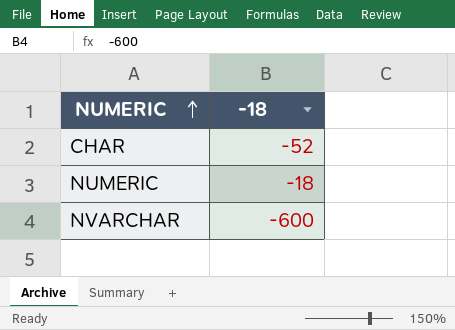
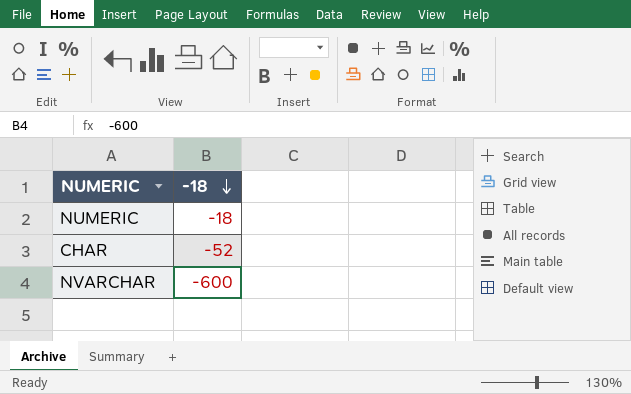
row order: NUMERIC ascending -> -18 descending

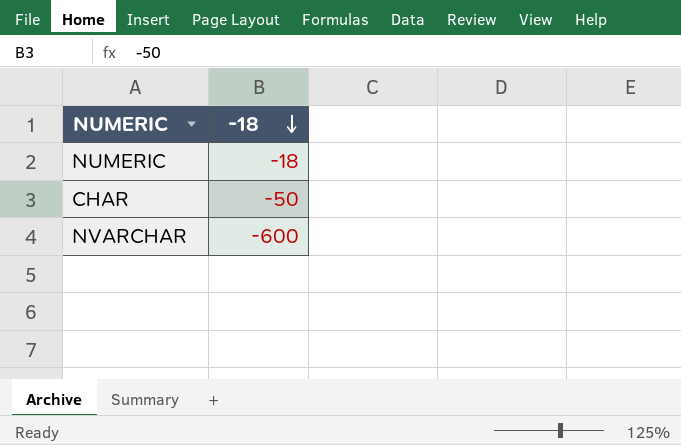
CHAR | -18: -52 -> -50

